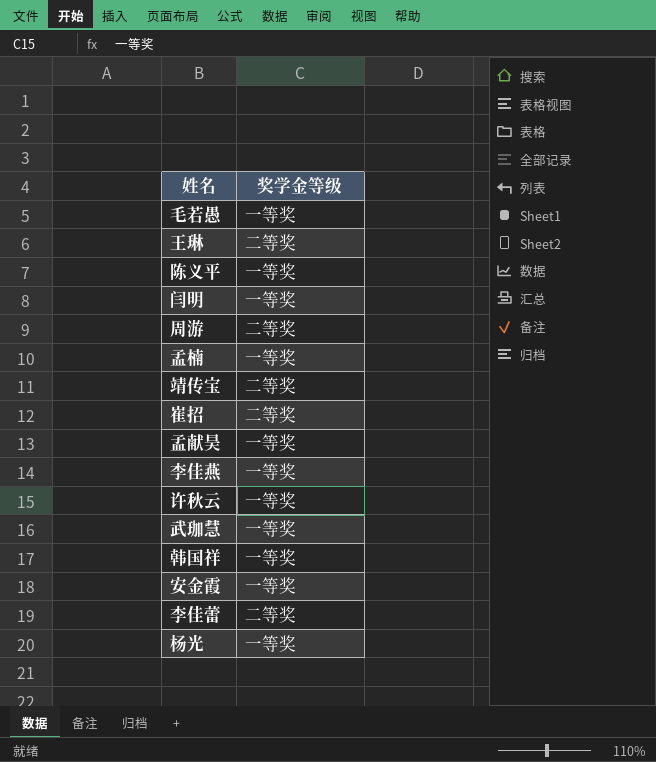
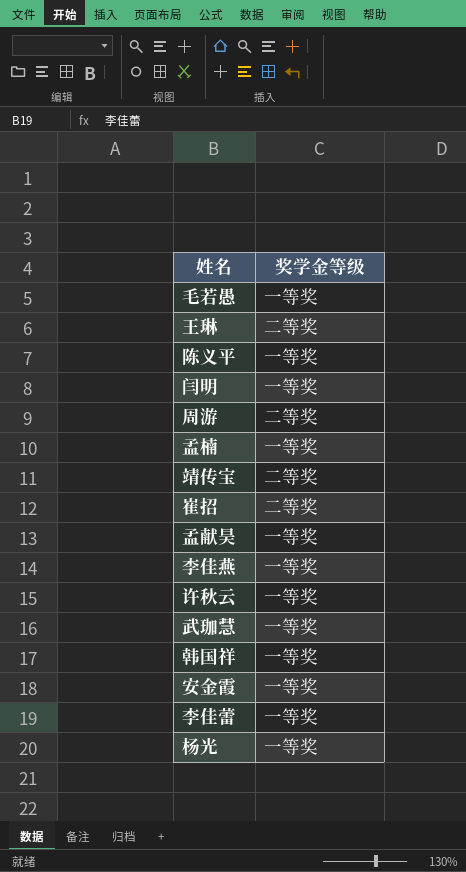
李佳蕾 | 奖学金等级: 二等奖 -> 一等奖

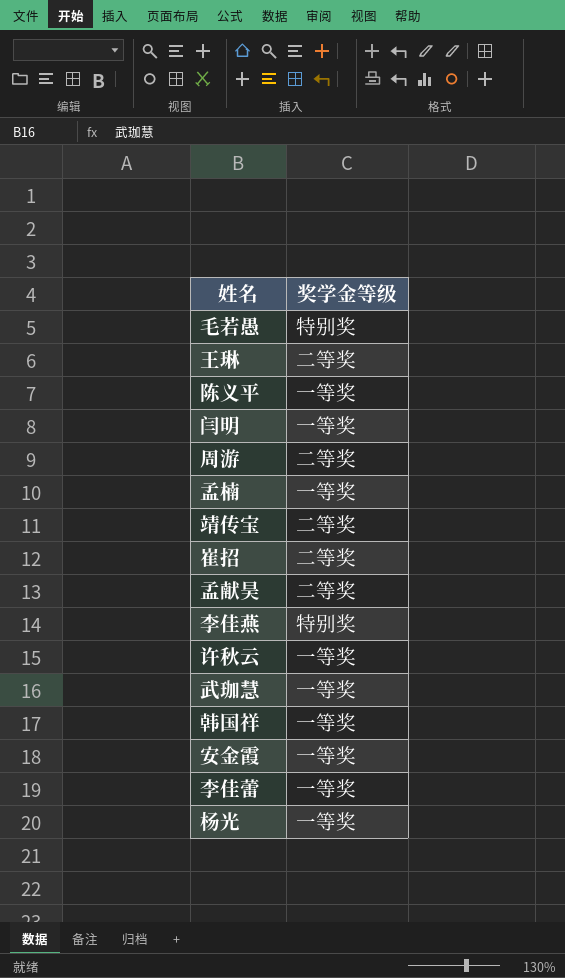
毛若愚 | 奖学金等级: 一等奖 -> 特别奖
孟献昊 | 奖学金等级: 一等奖 -> 二等奖
李佳燕 | 奖学金等级: 一等奖 -> 特别奖

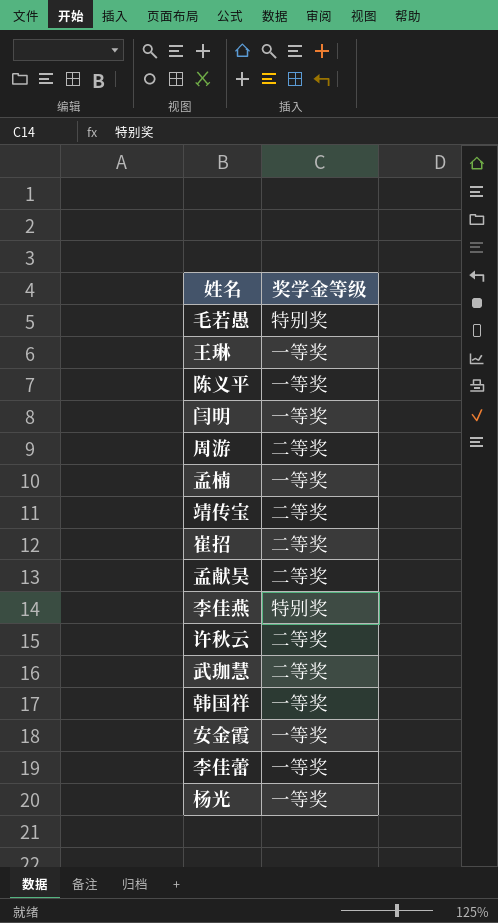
王琳 | 奖学金等级: 二等奖 -> 一等奖
许秋云 | 奖学金等级: 一等奖 -> 二等奖
武珈慧 | 奖学金等级: 一等奖 -> 二等奖

